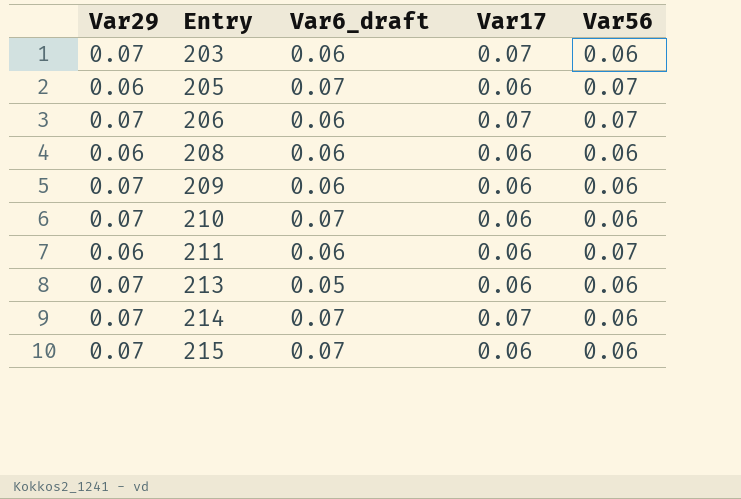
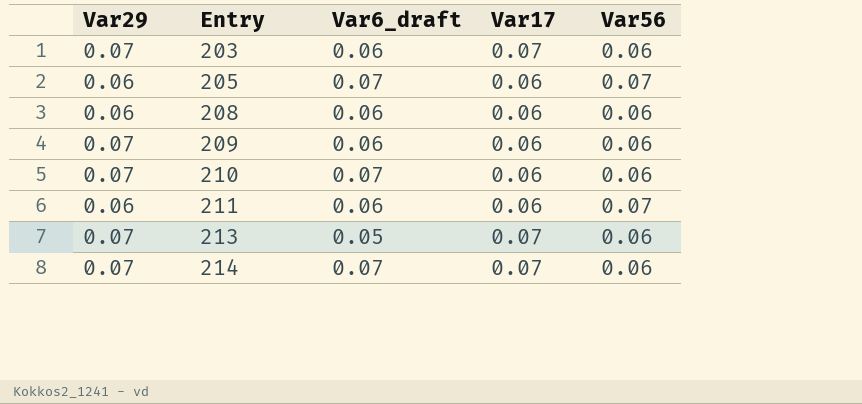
row 206: 0.07 | 0.06 | 0.07 | 0.07 -> none
row 215: 0.07 | 0.07 | 0.06 | 0.06 -> none
213 | Var17: 0.06 -> 0.07

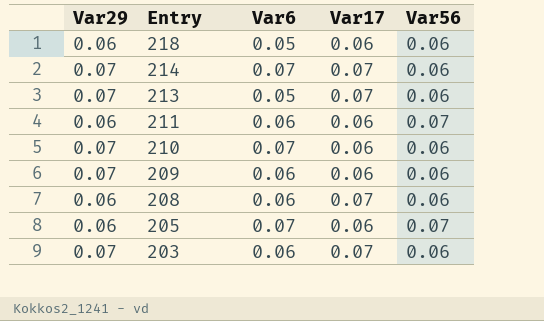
row order: Entry ascending -> Entry descending
column name: Var6_draft -> Var6
row 218: none -> 0.06 | 0.05 | 0.06 | 0.06
208 | Var17: 0.06 -> 0.07

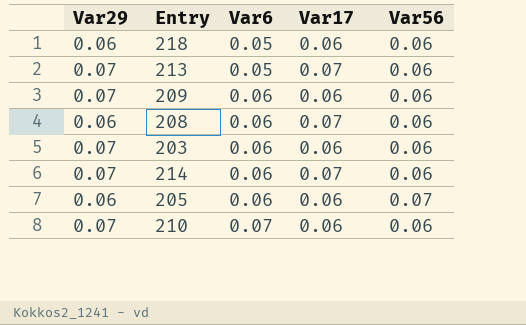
row order: Entry descending -> Var6 ascending
row 211: 0.06 | 0.06 | 0.06 | 0.07 -> none
203 | Var17: 0.07 -> 0.06
214 | Var6: 0.07 -> 0.06
205 | Var6: 0.07 -> 0.06

